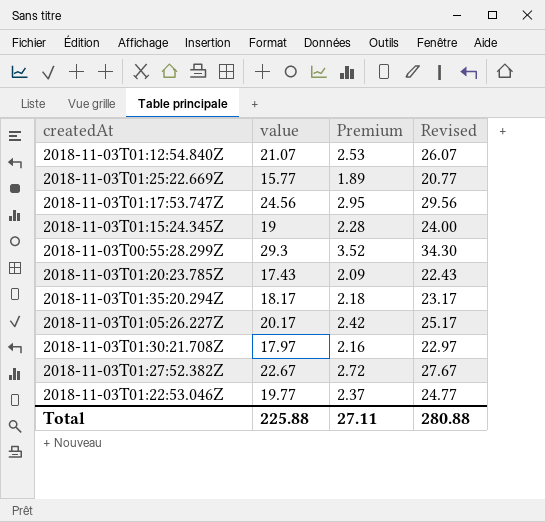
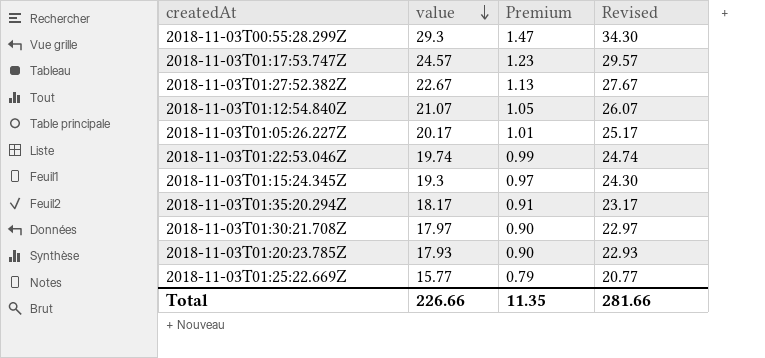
row order: none -> value descending
column Premium | formula: [value] * 0.12 -> [value] * 0.05
2018-11-03T01:17:53.747Z | value: 24.56 -> 24.57
2018-11-03T01:17:53.747Z | Revised: 29.56 -> 29.57
2018-11-03T01:22:53.046Z | value: 19.77 -> 19.74
2018-11-03T01:22:53.046Z | Revised: 24.77 -> 24.74
2018-11-03T01:15:24.345Z | value: 19 -> 19.3
2018-11-03T01:15:24.345Z | Revised: 24.00 -> 24.30
2018-11-03T01:20:23.785Z | value: 17.43 -> 17.93
2018-11-03T01:20:23.785Z | Revised: 22.43 -> 22.93
Total | value: 225.88 -> 226.66
Total | Premium: 27.11 -> 11.35
Total | Revised: 280.88 -> 281.66

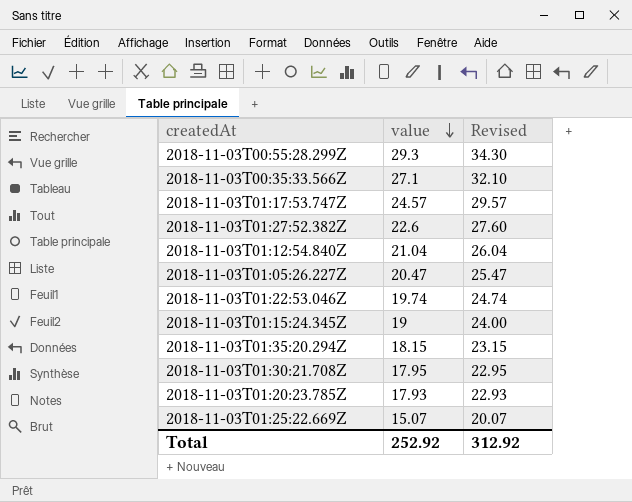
column Premium | formula: [value] * 0.05 -> none
row 2018-11-03T00:35:33.566Z: none -> 27.1 | 32.10
2018-11-03T01:27:52.382Z | value: 22.67 -> 22.6
2018-11-03T01:27:52.382Z | Revised: 27.67 -> 27.60
2018-11-03T01:12:54.840Z | value: 21.07 -> 21.04
2018-11-03T01:12:54.840Z | Revised: 26.07 -> 26.04
2018-11-03T01:05:26.227Z | value: 20.17 -> 20.47
2018-11-03T01:05:26.227Z | Revised: 25.17 -> 25.47
2018-11-03T01:15:24.345Z | value: 19.3 -> 19
2018-11-03T01:15:24.345Z | Revised: 24.30 -> 24.00
2018-11-03T01:35:20.294Z | value: 18.17 -> 18.15
2018-11-03T01:35:20.294Z | Revised: 23.17 -> 23.15
2018-11-03T01:30:21.708Z | value: 17.97 -> 17.95
2018-11-03T01:30:21.708Z | Revised: 22.97 -> 22.95
2018-11-03T01:25:22.669Z | value: 15.77 -> 15.07
2018-11-03T01:25:22.669Z | Revised: 20.77 -> 20.07
Total | value: 226.66 -> 252.92
Total | Revised: 281.66 -> 312.92

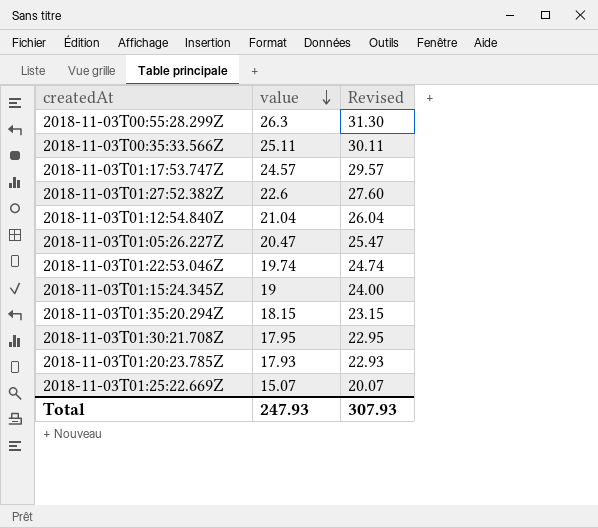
2018-11-03T00:55:28.299Z | value: 29.3 -> 26.3
2018-11-03T00:55:28.299Z | Revised: 34.30 -> 31.30
2018-11-03T00:35:33.566Z | value: 27.1 -> 25.11
2018-11-03T00:35:33.566Z | Revised: 32.10 -> 30.11
Total | value: 252.92 -> 247.93
Total | Revised: 312.92 -> 307.93

